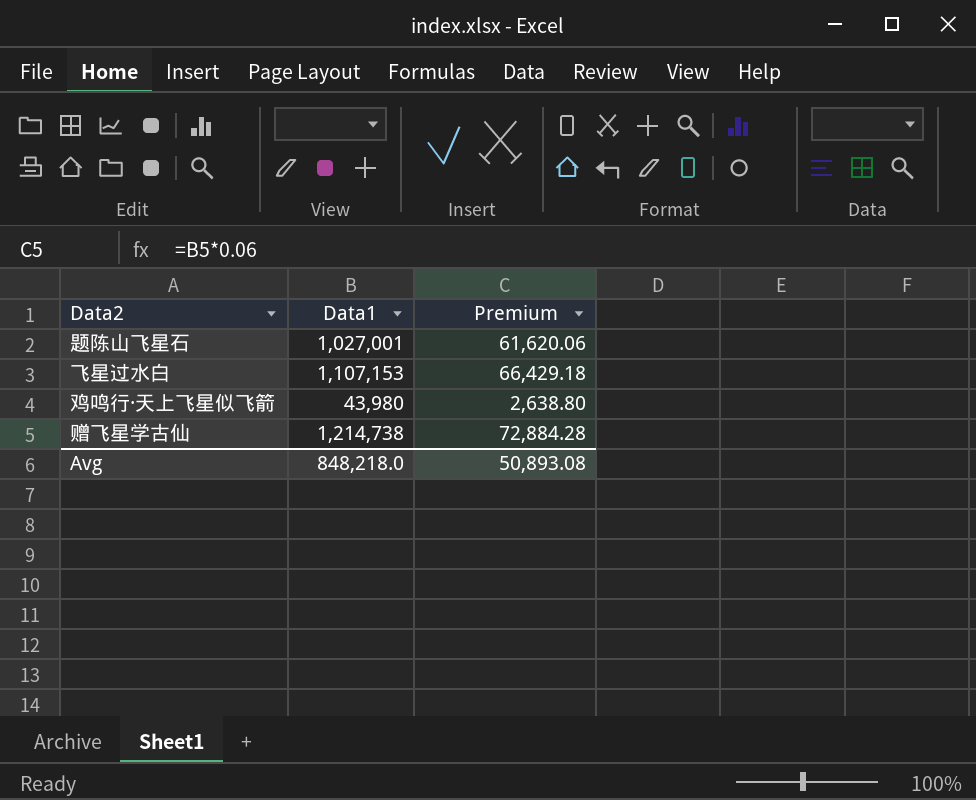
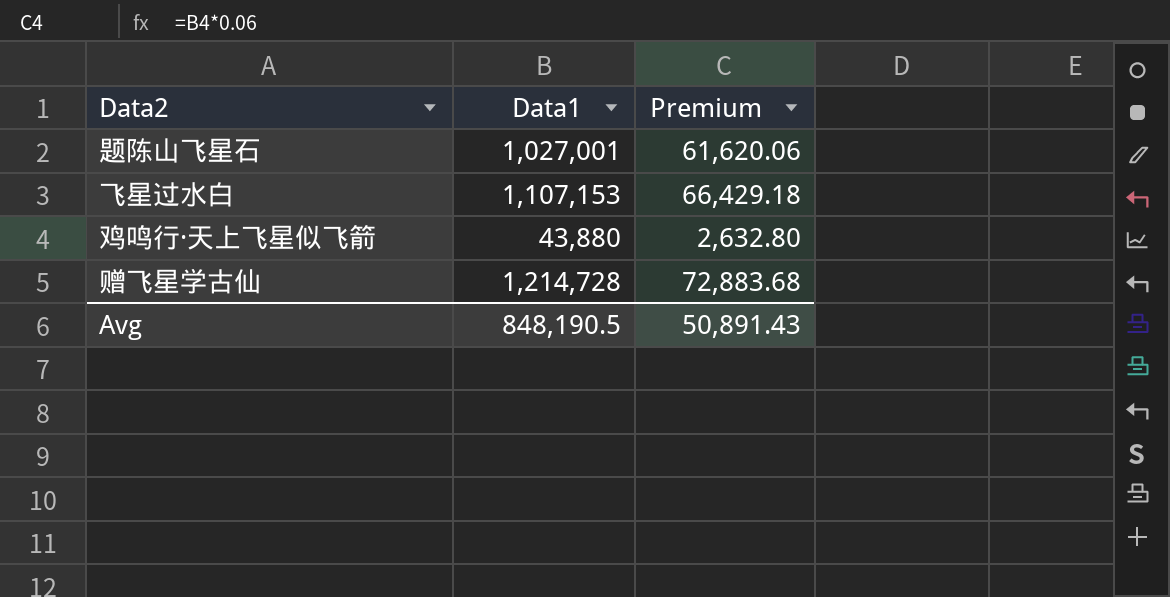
鸡鸣行·天上飞星似飞箭 | Data1: 43,980 -> 43,880
鸡鸣行·天上飞星似飞箭 | Premium: 2,638.80 -> 2,632.80
赠飞星学古仙 | Data1: 1,214,738 -> 1,214,728
赠飞星学古仙 | Premium: 72,884.28 -> 72,883.68
Avg | Data1: 848,218.0 -> 848,190.5
Avg | Premium: 50,893.08 -> 50,891.43

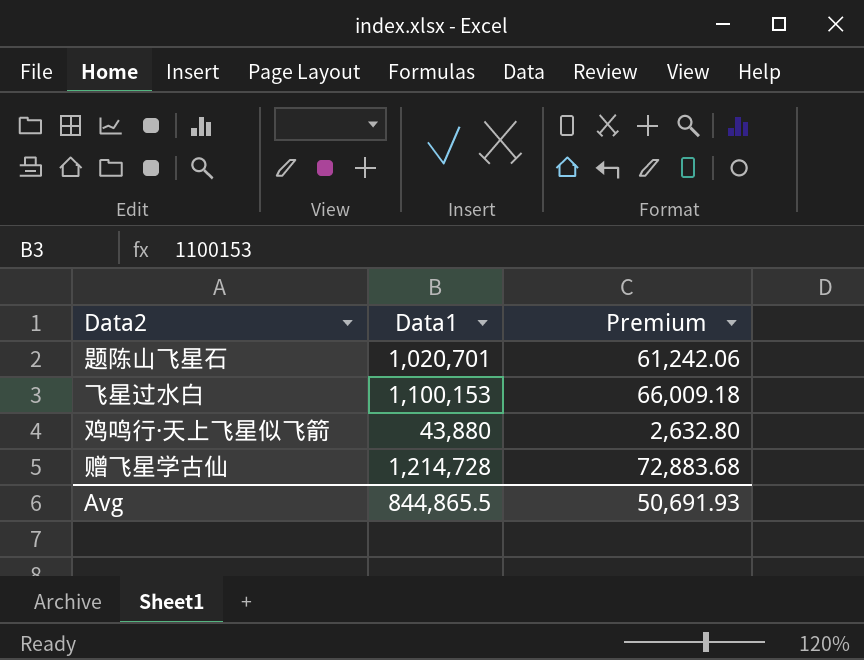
题陈山飞星石 | Data1: 1,027,001 -> 1,020,701
题陈山飞星石 | Premium: 61,620.06 -> 61,242.06
飞星过水白 | Data1: 1,107,153 -> 1,100,153
飞星过水白 | Premium: 66,429.18 -> 66,009.18
Avg | Data1: 848,190.5 -> 844,865.5
Avg | Premium: 50,891.43 -> 50,691.93

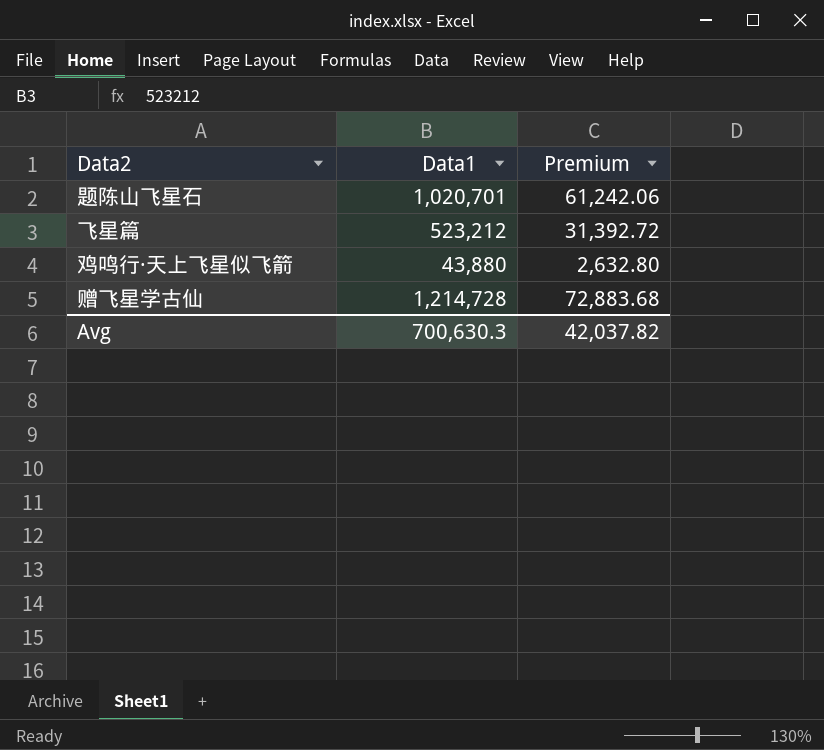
row 飞星过水白: 1,100,153 | 66,009.18 -> none
row 飞星篇: none -> 523,212 | 31,392.72
Avg | Data1: 844,865.5 -> 700,630.3
Avg | Premium: 50,691.93 -> 42,037.82

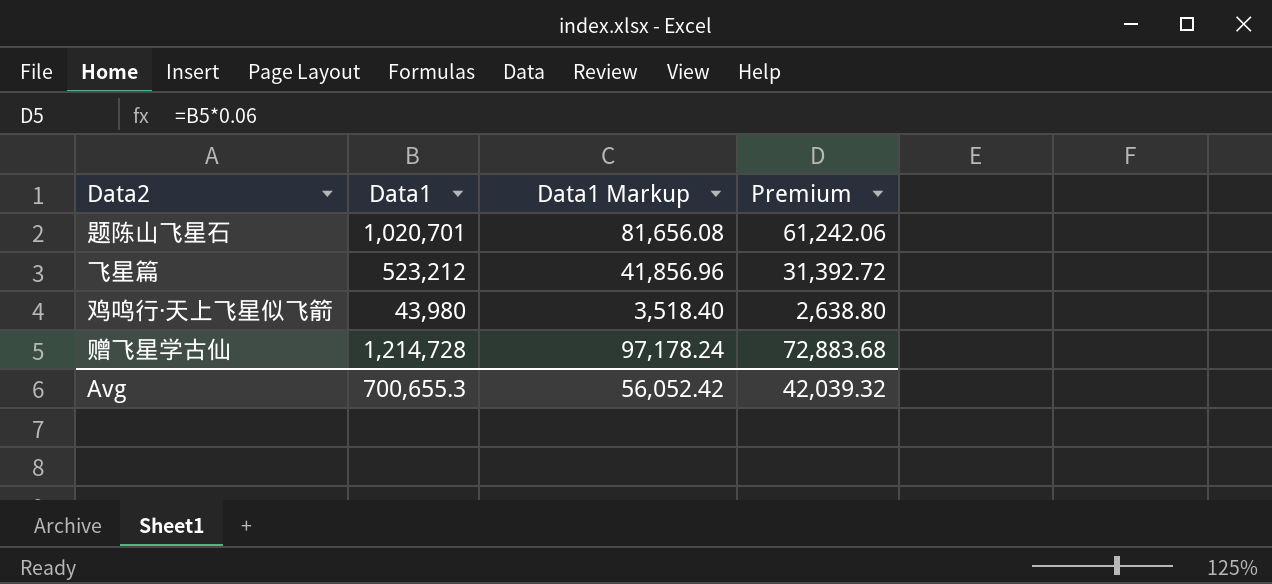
column Data1 Markup | formula: none -> [Data1] * 0.08
鸡鸣行·天上飞星似飞箭 | Data1: 43,880 -> 43,980
鸡鸣行·天上飞星似飞箭 | Premium: 2,632.80 -> 2,638.80
Avg | Data1: 700,630.3 -> 700,655.3
Avg | Premium: 42,037.82 -> 42,039.32

